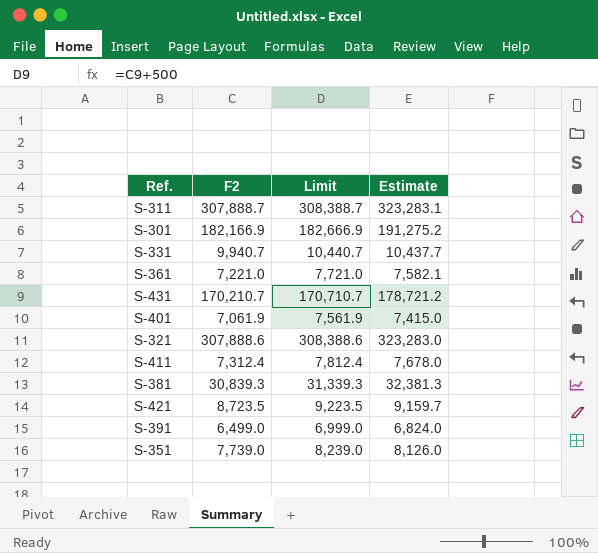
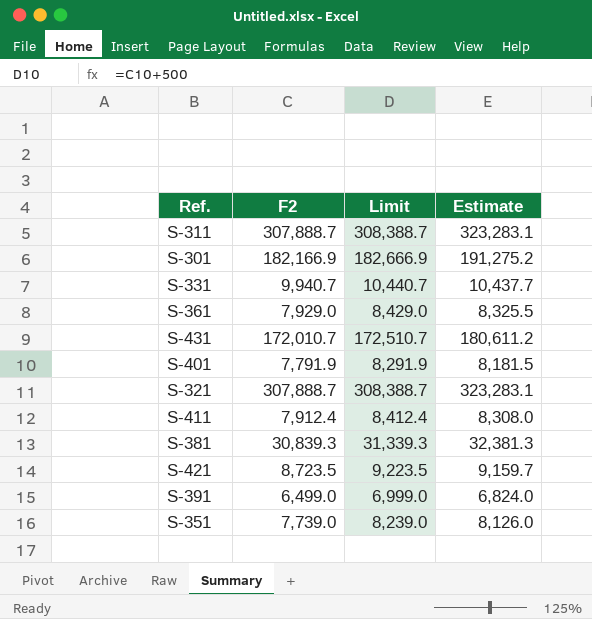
S-361 | F2: 7,221.0 -> 7,929.0
S-361 | Limit: 7,721.0 -> 8,429.0
S-361 | Estimate: 7,582.1 -> 8,325.5
S-431 | F2: 170,210.7 -> 172,010.7
S-431 | Limit: 170,710.7 -> 172,510.7
S-431 | Estimate: 178,721.2 -> 180,611.2
S-401 | F2: 7,061.9 -> 7,791.9
S-401 | Limit: 7,561.9 -> 8,291.9
S-401 | Estimate: 7,415.0 -> 8,181.5
S-321 | F2: 307,888.6 -> 307,888.7
S-321 | Limit: 308,388.6 -> 308,388.7
S-321 | Estimate: 323,283.0 -> 323,283.1
S-411 | F2: 7,312.4 -> 7,912.4
S-411 | Limit: 7,812.4 -> 8,412.4
S-411 | Estimate: 7,678.0 -> 8,308.0

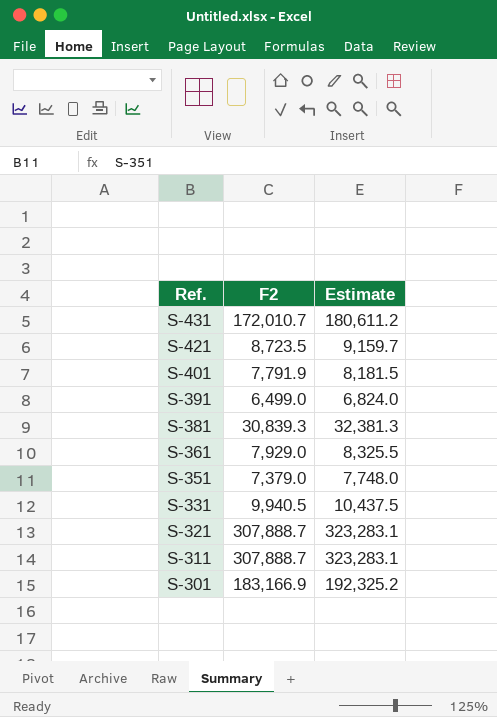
row order: none -> Ref. descending
column Limit | formula: [F2] + 500 -> none
row S-411: 7,912.4 | 8,412.4 | 8,308.0 -> none
S-351 | F2: 7,739.0 -> 7,379.0
S-351 | Estimate: 8,126.0 -> 7,748.0
S-331 | F2: 9,940.7 -> 9,940.5
S-331 | Estimate: 10,437.7 -> 10,437.5
S-301 | F2: 182,166.9 -> 183,166.9
S-301 | Estimate: 191,275.2 -> 192,325.2

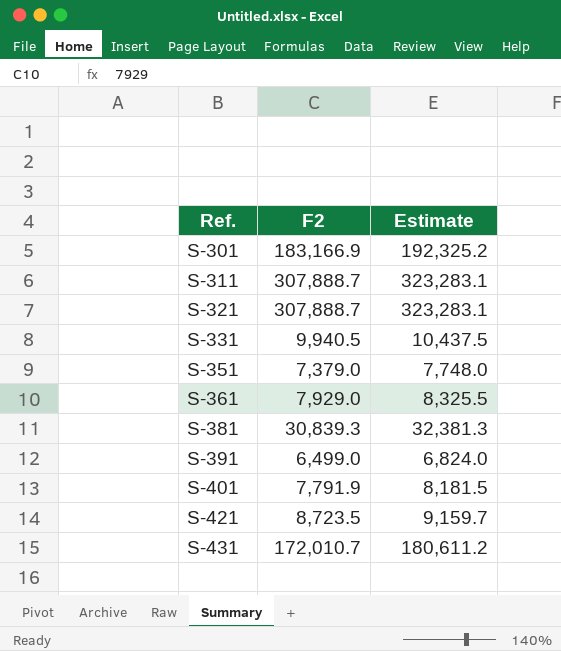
row order: Ref. descending -> Ref. ascending

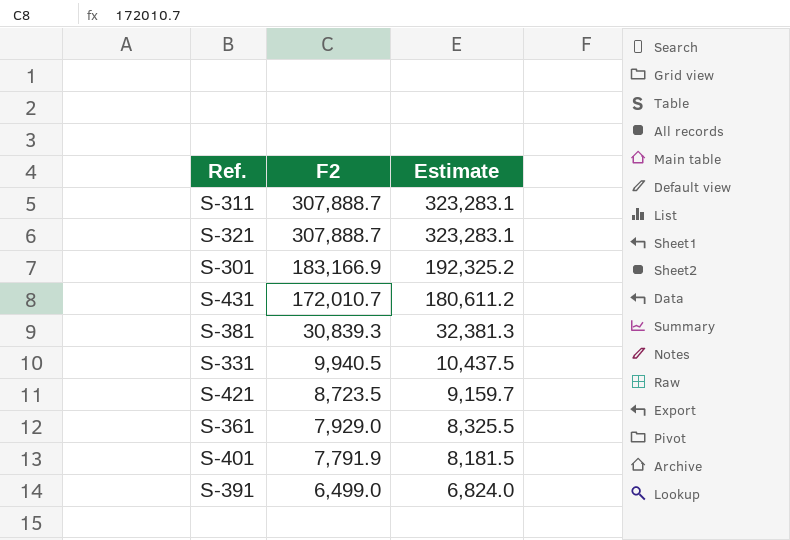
row order: Ref. ascending -> F2 descending
row S-351: 7,379.0 | 7,748.0 -> none

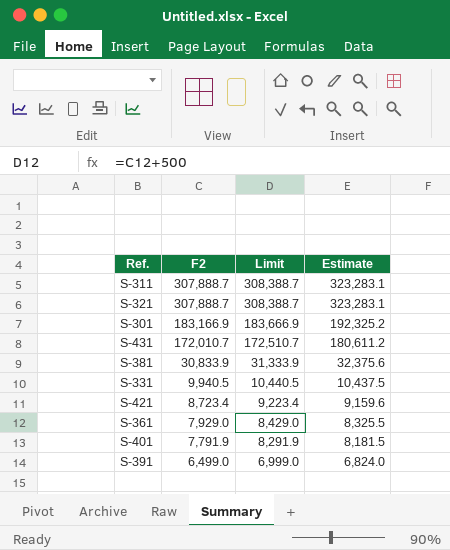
column Limit | formula: none -> [F2] + 500
S-381 | F2: 30,839.3 -> 30,833.9
S-381 | Estimate: 32,381.3 -> 32,375.6
S-421 | F2: 8,723.5 -> 8,723.4
S-421 | Estimate: 9,159.7 -> 9,159.6

